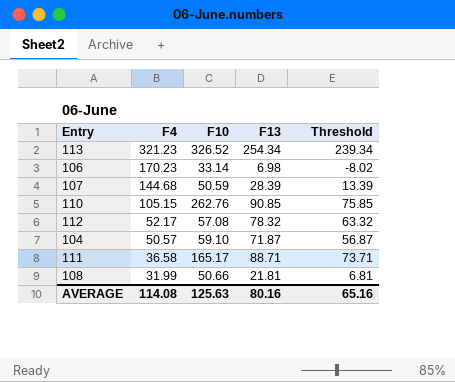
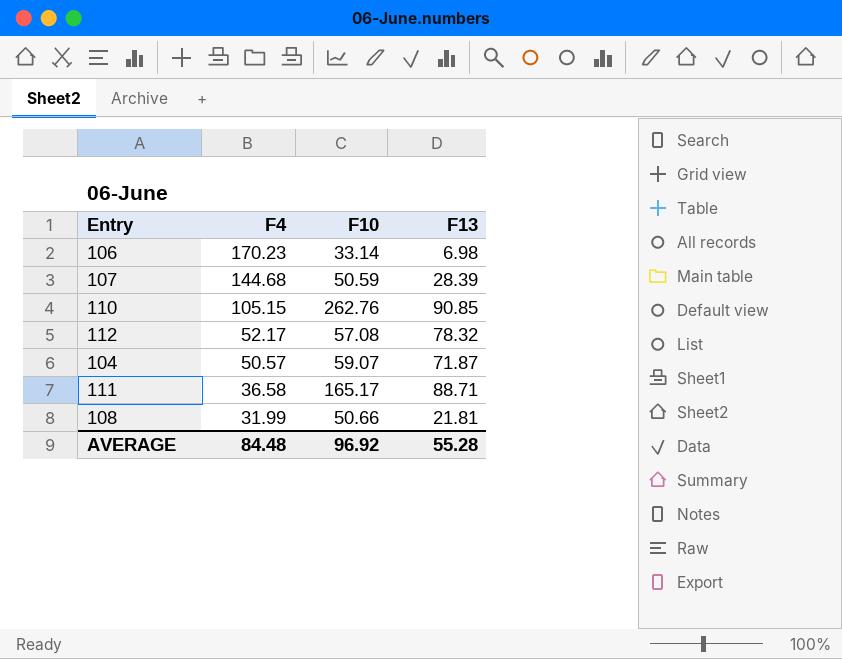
column Threshold | formula: [F13] - 15 -> none
row 113: 321.23 | 326.52 | 254.34 | 239.34 -> none
104 | F10: 59.10 -> 59.07
AVERAGE | F4: 114.08 -> 84.48
AVERAGE | F10: 125.63 -> 96.92
AVERAGE | F13: 80.16 -> 55.28

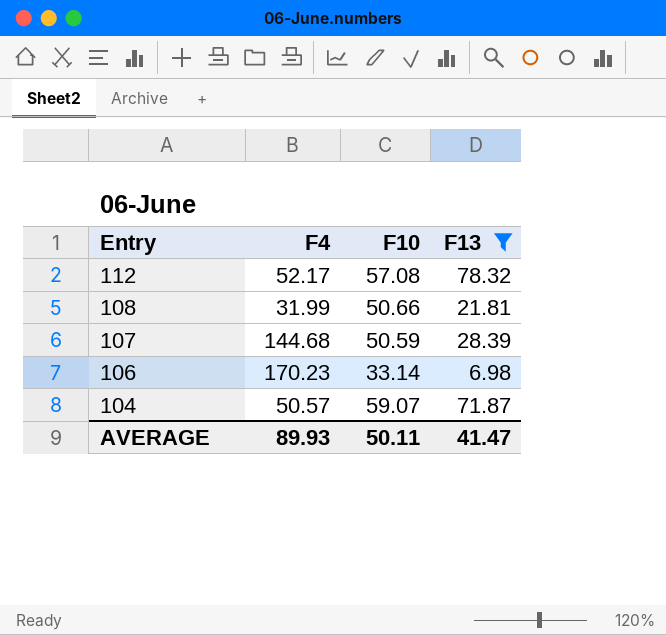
filter: none -> F13 <= 78.32
row order: F4 descending -> Entry descending
AVERAGE | F4: 84.48 -> 89.93
AVERAGE | F10: 96.92 -> 50.11
AVERAGE | F13: 55.28 -> 41.47

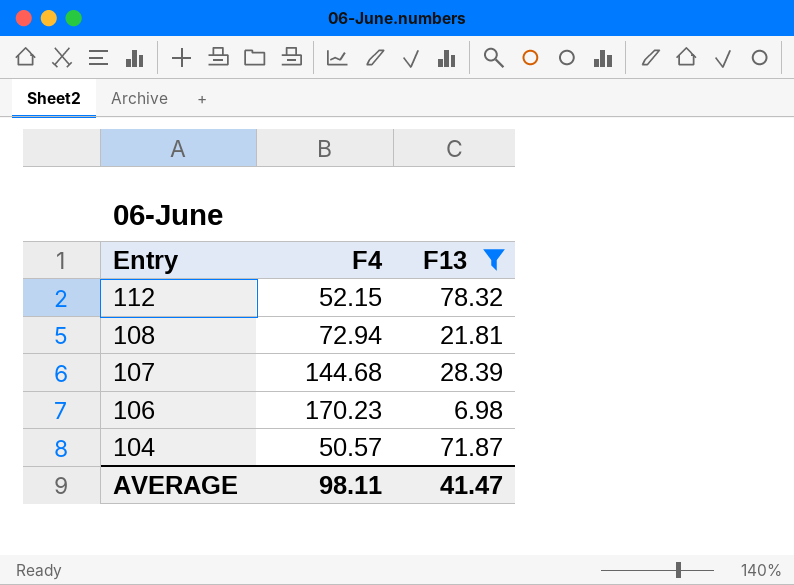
column F10 | position: 3 -> none
112 | F4: 52.17 -> 52.15
108 | F4: 31.99 -> 72.94
AVERAGE | F4: 89.93 -> 98.11

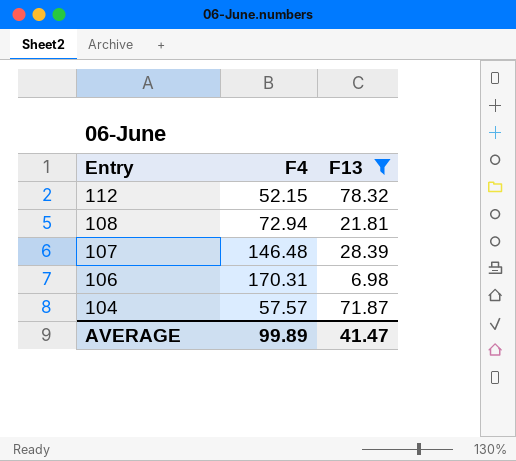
107 | F4: 144.68 -> 146.48
106 | F4: 170.23 -> 170.31
104 | F4: 50.57 -> 57.57
AVERAGE | F4: 98.11 -> 99.89

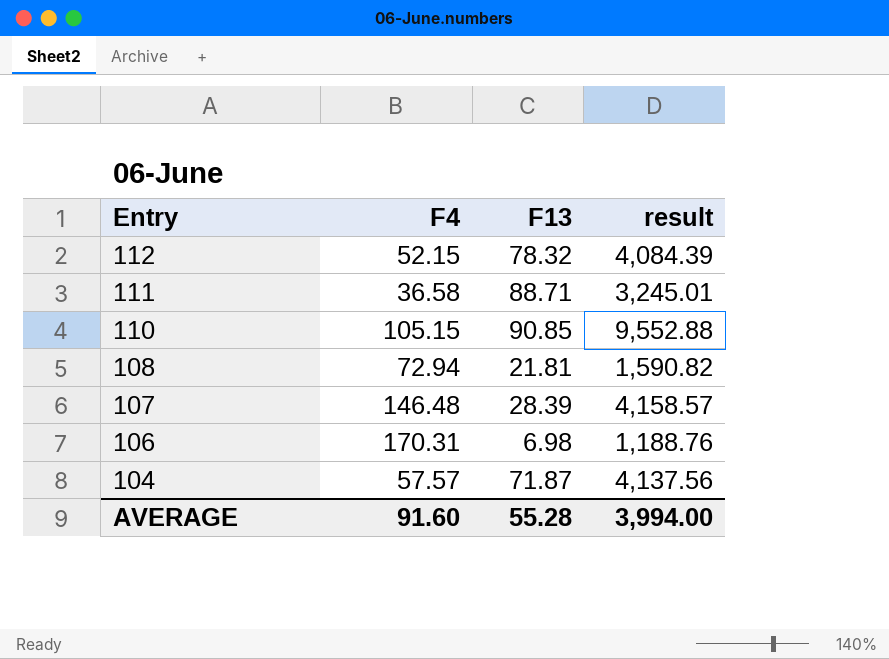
filter: F13 <= 78.32 -> none
column result | formula: none -> [F4] * [F13]
AVERAGE | F4: 99.89 -> 91.60
AVERAGE | F13: 41.47 -> 55.28

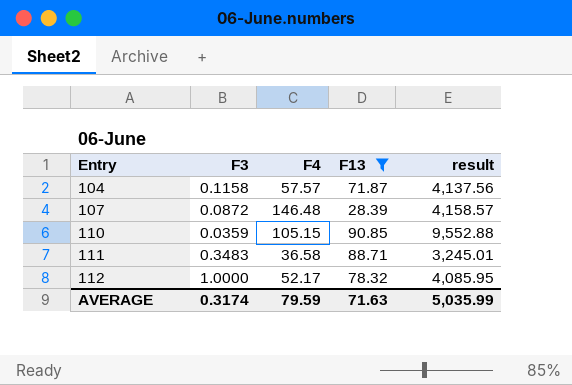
filter: none -> F13 >= 28.39
row order: Entry descending -> Entry ascending
column F3 | position: none -> 2
112 | F4: 52.15 -> 52.17
112 | result: 4,084.39 -> 4,085.95
AVERAGE | F4: 91.60 -> 79.59
AVERAGE | F13: 55.28 -> 71.63
AVERAGE | result: 3,994.00 -> 5,035.99

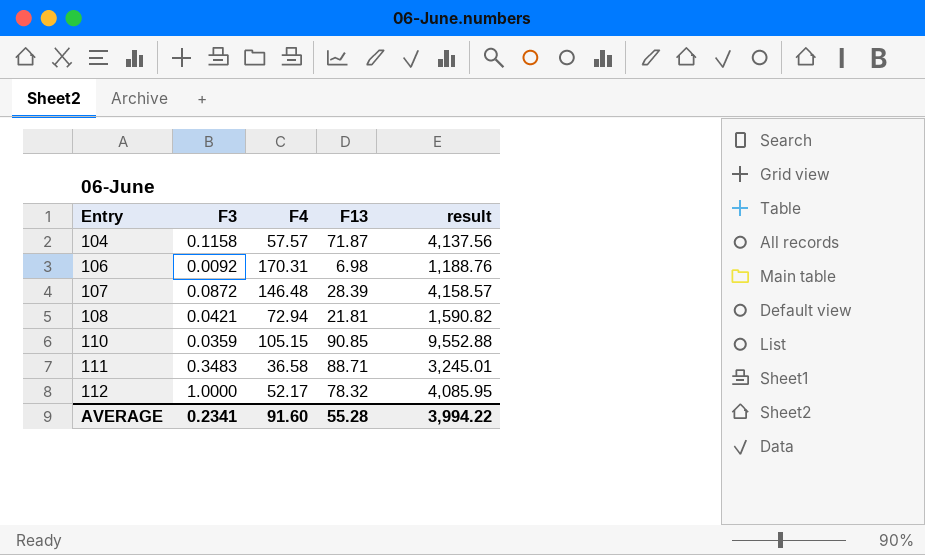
filter: F13 >= 28.39 -> none
AVERAGE | F3: 0.3174 -> 0.2341
AVERAGE | F4: 79.59 -> 91.60
AVERAGE | F13: 71.63 -> 55.28
AVERAGE | result: 5,035.99 -> 3,994.22

